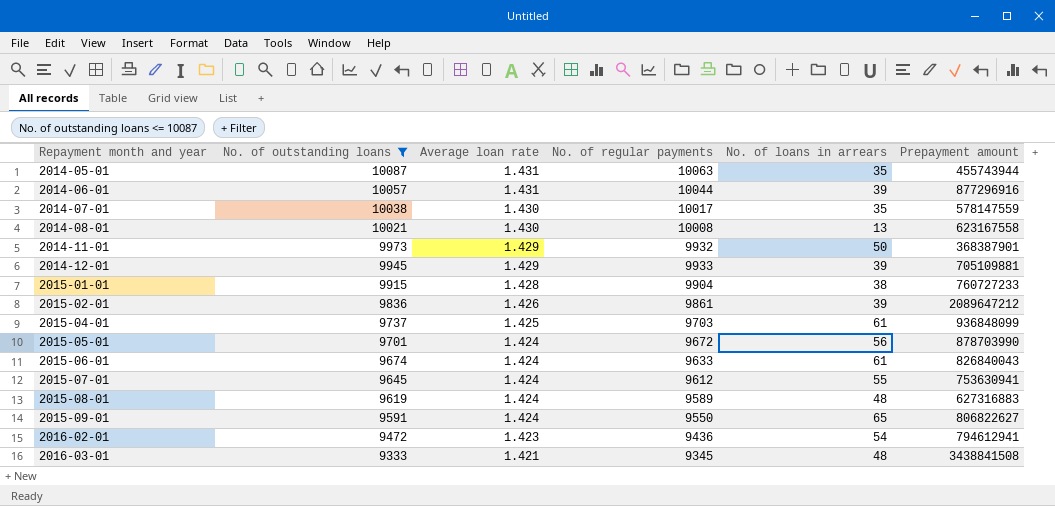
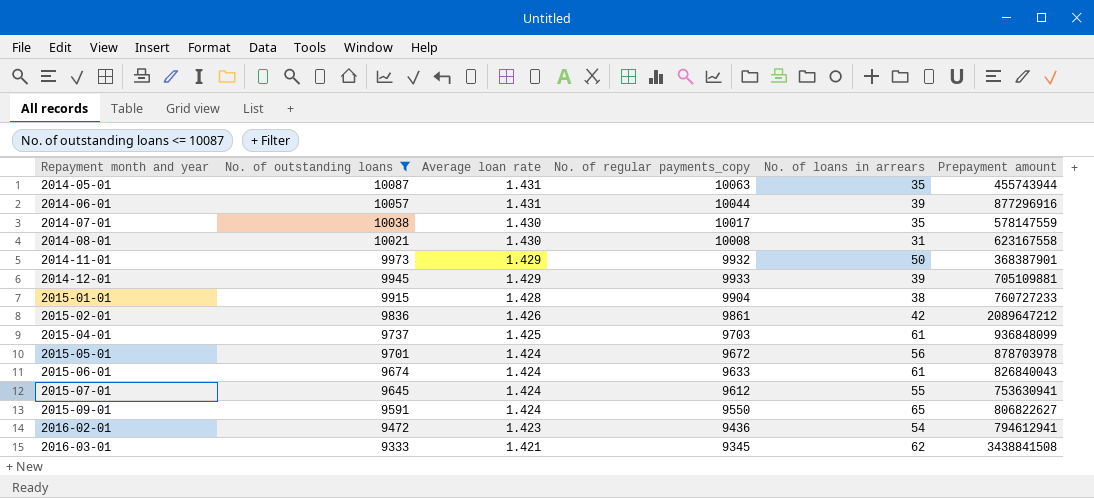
column name: No. of regular payments -> No. of regular payments_copy
row 2015-08-01: 9619 | 1.424 | 9589 | 48 | 627316883 -> none
2014-08-01 | No. of loans in arrears: 13 -> 31
2015-02-01 | No. of loans in arrears: 39 -> 42
2015-05-01 | Prepayment amount: 878703990 -> 878703978
2016-03-01 | No. of loans in arrears: 48 -> 62

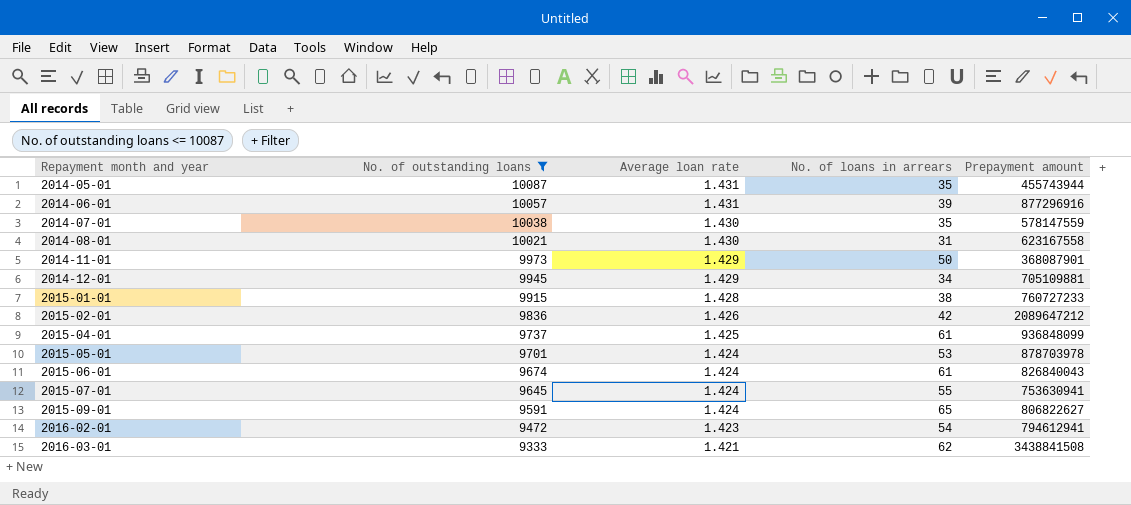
column No. of regular payments_copy | position: 4 -> none
2014-11-01 | Prepayment amount: 368387901 -> 368087901
2014-12-01 | No. of loans in arrears: 39 -> 34
2015-05-01 | No. of loans in arrears: 56 -> 53

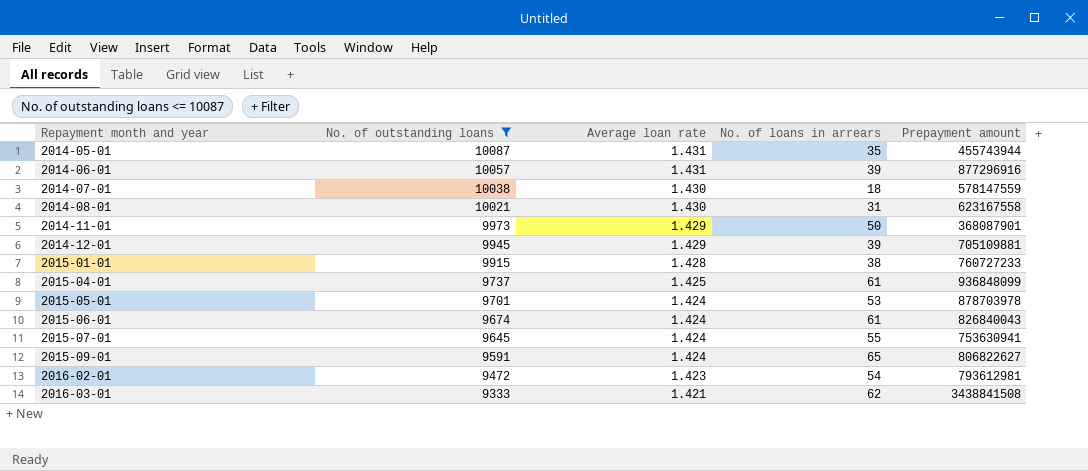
row 2015-02-01: 9836 | 1.426 | 42 | 2089647212 -> none
2014-07-01 | No. of loans in arrears: 35 -> 18
2014-12-01 | No. of loans in arrears: 34 -> 39
2016-02-01 | Prepayment amount: 794612941 -> 793612981

